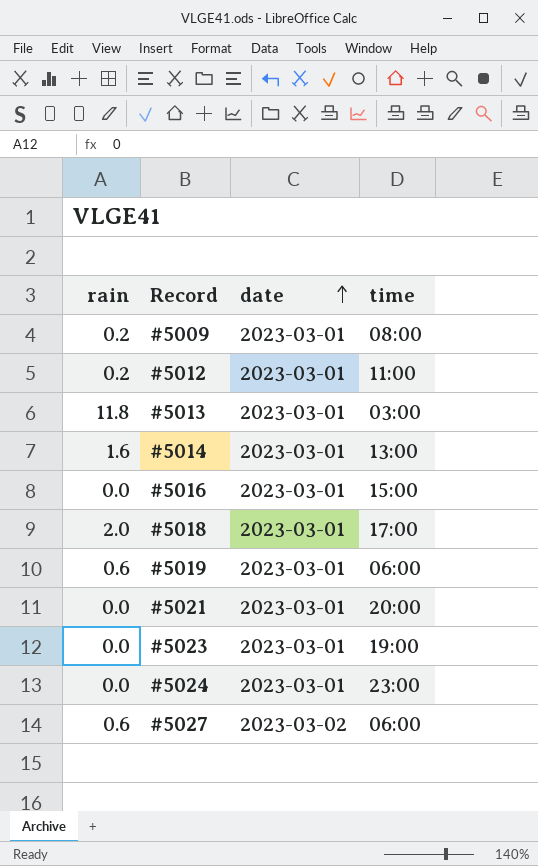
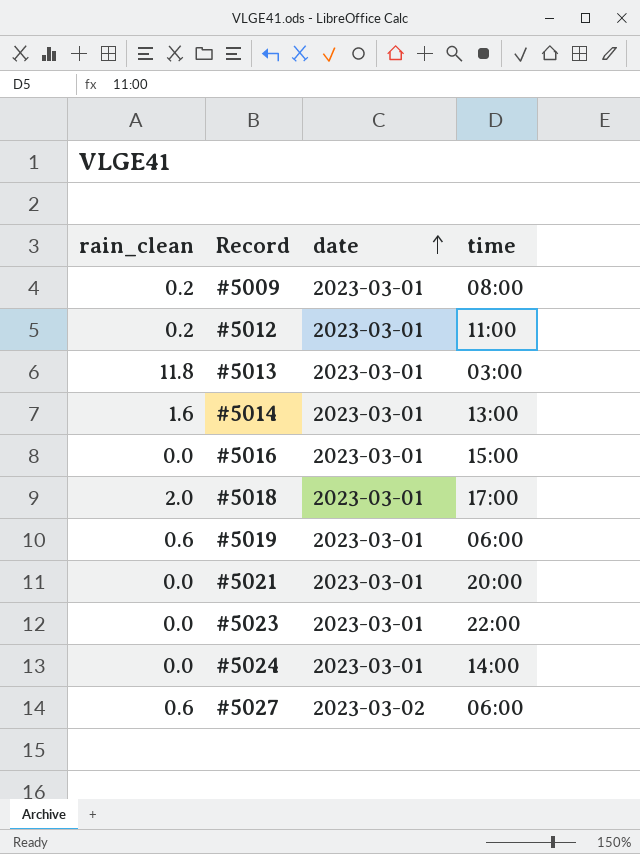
column name: rain -> rain_clean
#5023 | time: 19:00 -> 22:00
#5024 | time: 23:00 -> 14:00

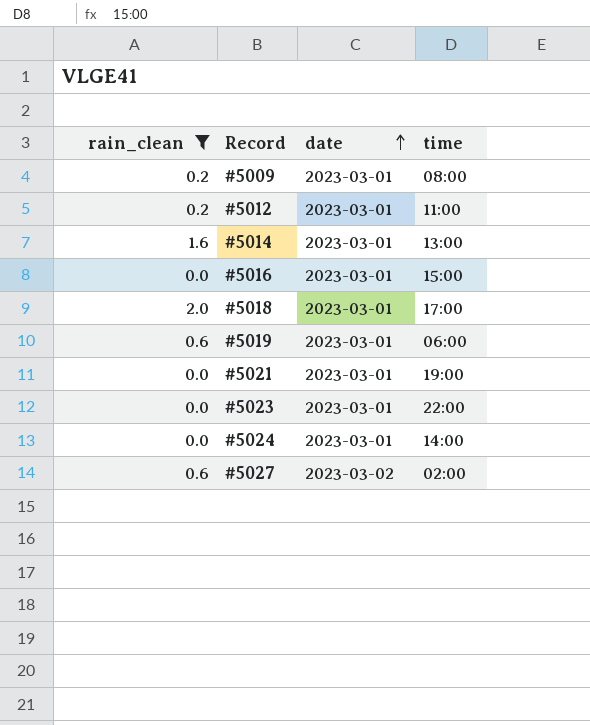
filter: none -> rain_clean != 11.8
#5021 | time: 20:00 -> 19:00
#5027 | time: 06:00 -> 02:00

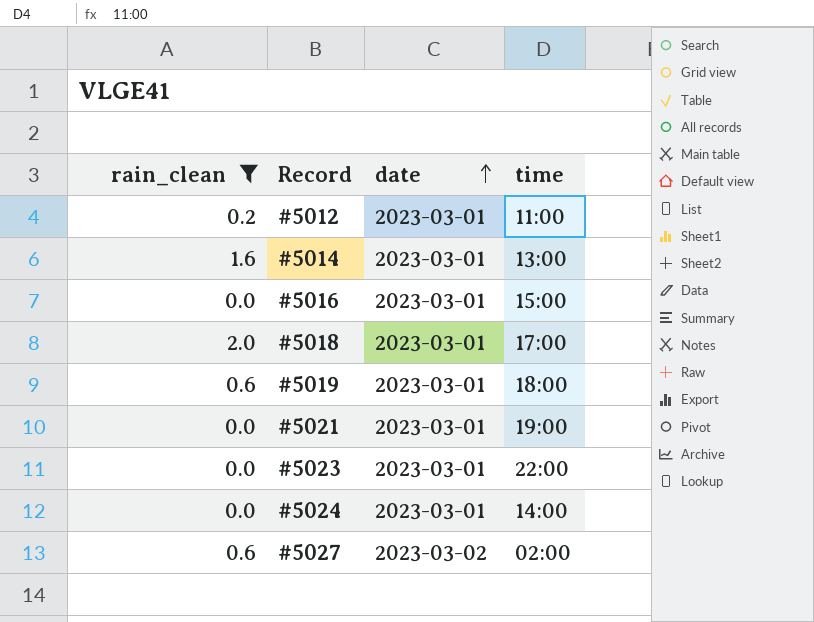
row #5009: 0.2 | 2023-03-01 | 08:00 -> none
#5019 | time: 06:00 -> 18:00

